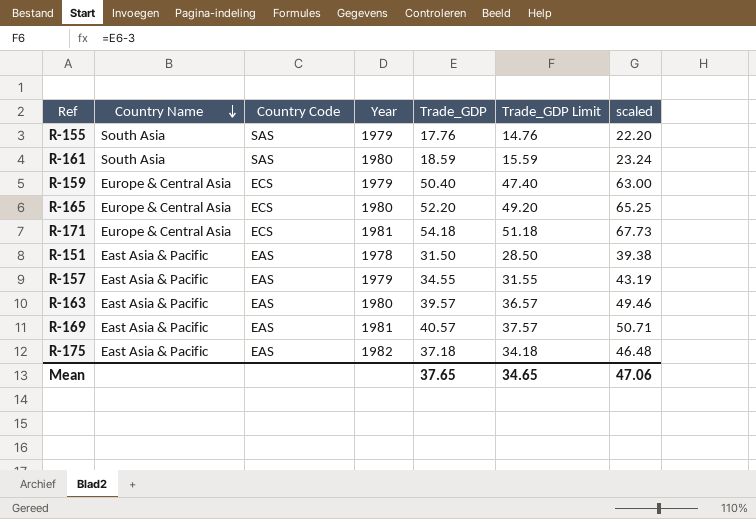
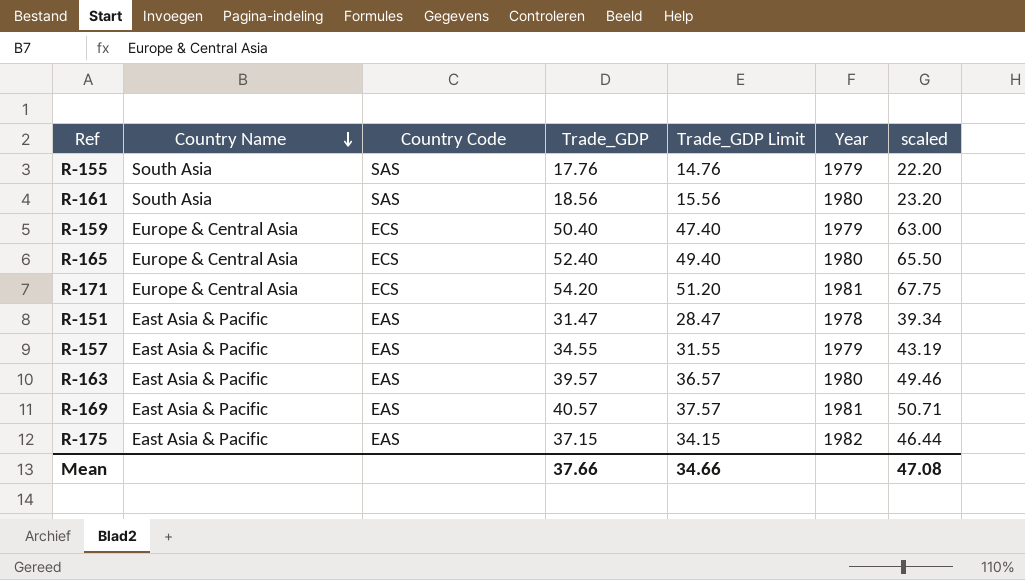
column Year | position: 4 -> 6
R-161 | Trade_GDP: 18.59 -> 18.56
R-161 | Trade_GDP Limit: 15.59 -> 15.56
R-161 | scaled: 23.24 -> 23.20
R-165 | Trade_GDP: 52.20 -> 52.40
R-165 | Trade_GDP Limit: 49.20 -> 49.40
R-165 | scaled: 65.25 -> 65.50
R-171 | Trade_GDP: 54.18 -> 54.20
R-171 | Trade_GDP Limit: 51.18 -> 51.20
R-171 | scaled: 67.73 -> 67.75
R-151 | Trade_GDP: 31.50 -> 31.47
R-151 | Trade_GDP Limit: 28.50 -> 28.47
R-151 | scaled: 39.38 -> 39.34
R-175 | Trade_GDP: 37.18 -> 37.15
R-175 | Trade_GDP Limit: 34.18 -> 34.15
R-175 | scaled: 46.48 -> 46.44
Mean | Trade_GDP: 37.65 -> 37.66
Mean | Trade_GDP Limit: 34.65 -> 34.66
Mean | scaled: 47.06 -> 47.08

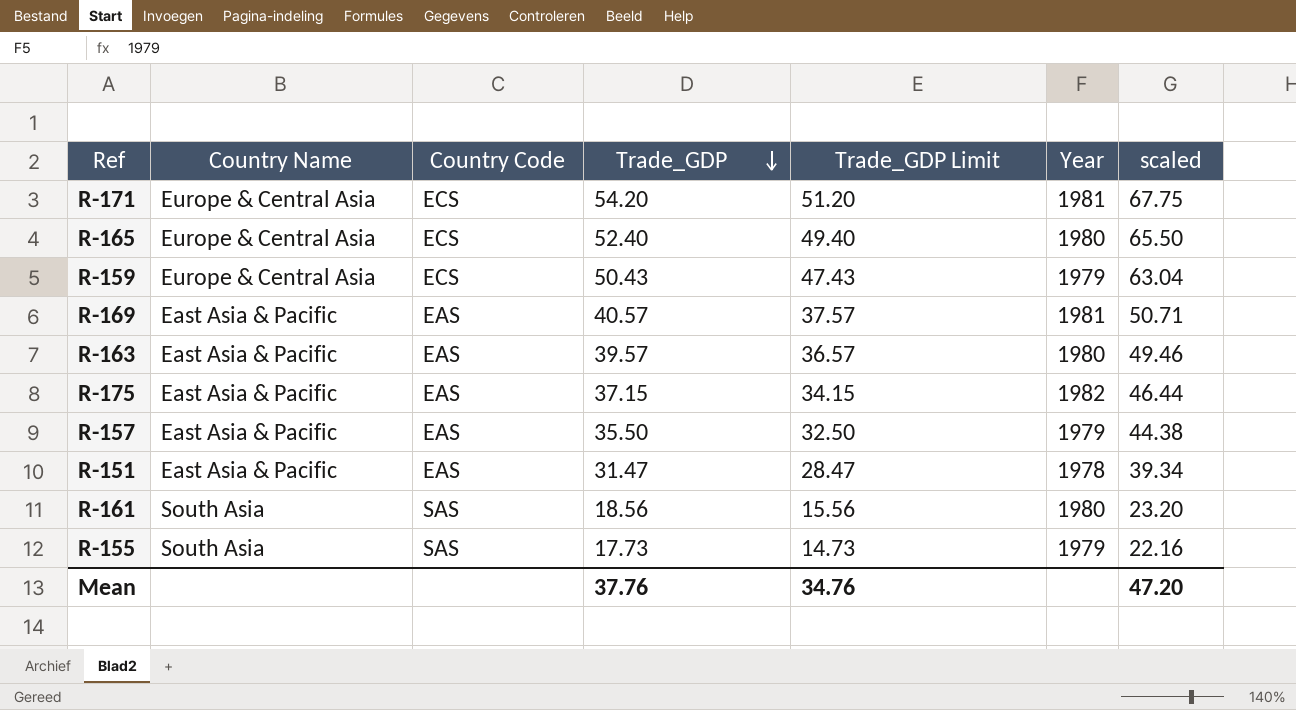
row order: Country Name descending -> Trade_GDP descending
R-159 | Trade_GDP: 50.40 -> 50.43
R-159 | Trade_GDP Limit: 47.40 -> 47.43
R-159 | scaled: 63.00 -> 63.04
R-157 | Trade_GDP: 34.55 -> 35.50
R-157 | Trade_GDP Limit: 31.55 -> 32.50
R-157 | scaled: 43.19 -> 44.38
R-155 | Trade_GDP: 17.76 -> 17.73
R-155 | Trade_GDP Limit: 14.76 -> 14.73
R-155 | scaled: 22.20 -> 22.16
Mean | Trade_GDP: 37.66 -> 37.76
Mean | Trade_GDP Limit: 34.66 -> 34.76
Mean | scaled: 47.08 -> 47.20

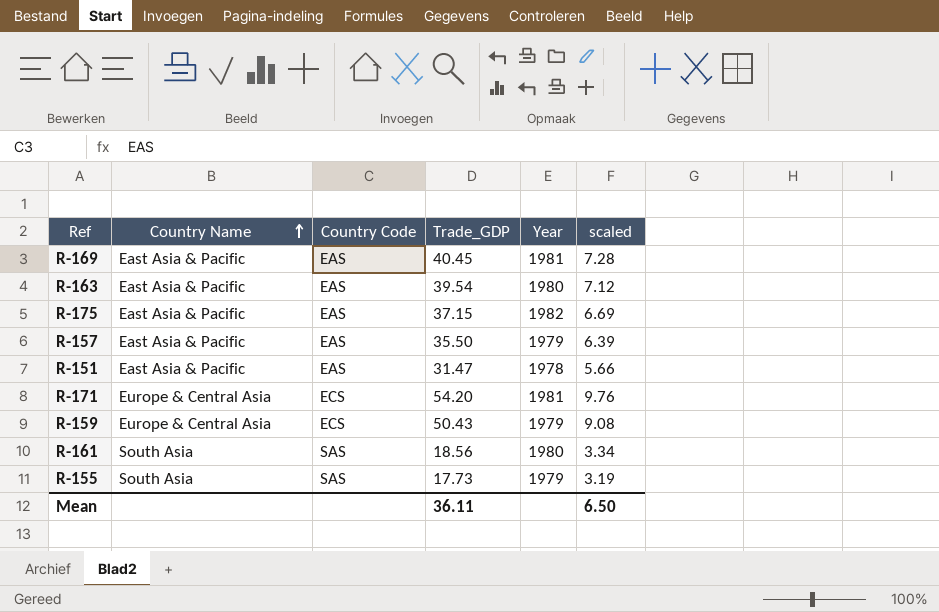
row order: Trade_GDP descending -> Country Name ascending
column Trade_GDP Limit | formula: [Trade_GDP] - 3 -> none
column scaled | formula: [Trade_GDP] * 1.25 -> [Trade_GDP] * 0.18
row R-165: Europe & Central Asia | ECS | 52.40 | 49.40 | 1980 | 65.50 -> none
R-169 | Trade_GDP: 40.57 -> 40.45
R-163 | Trade_GDP: 39.57 -> 39.54
Mean | Trade_GDP: 37.76 -> 36.11
Mean | scaled: 47.20 -> 6.50

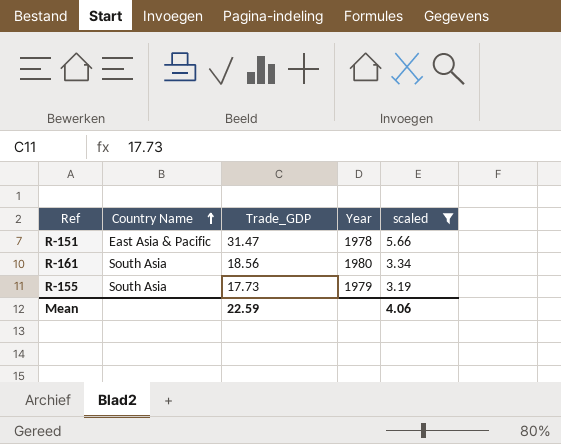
filter: none -> scaled <= 5.66
column Country Code | position: 3 -> none
Mean | Trade_GDP: 36.11 -> 22.59
Mean | scaled: 6.50 -> 4.06

